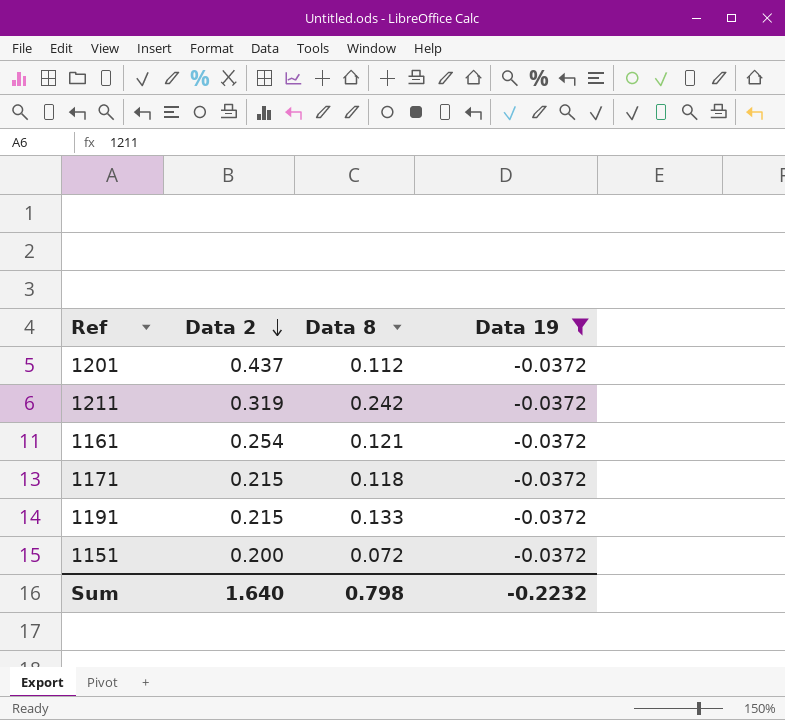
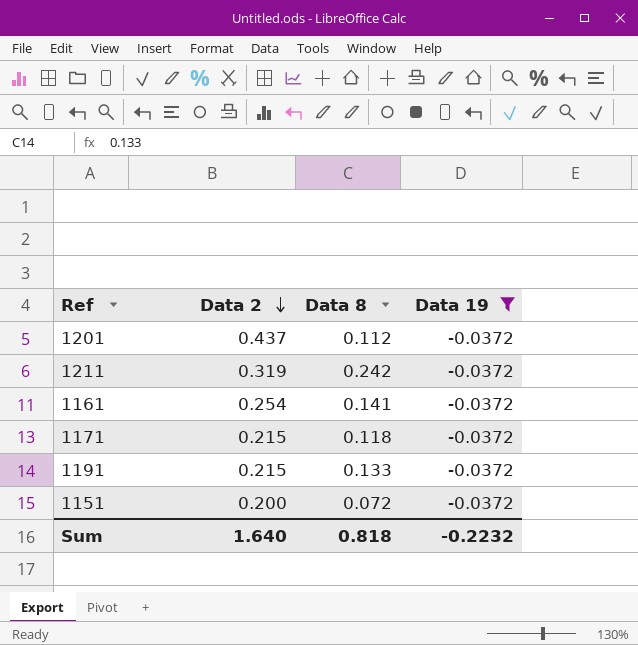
1161 | Data 8: 0.121 -> 0.141
Sum | Data 8: 0.798 -> 0.818

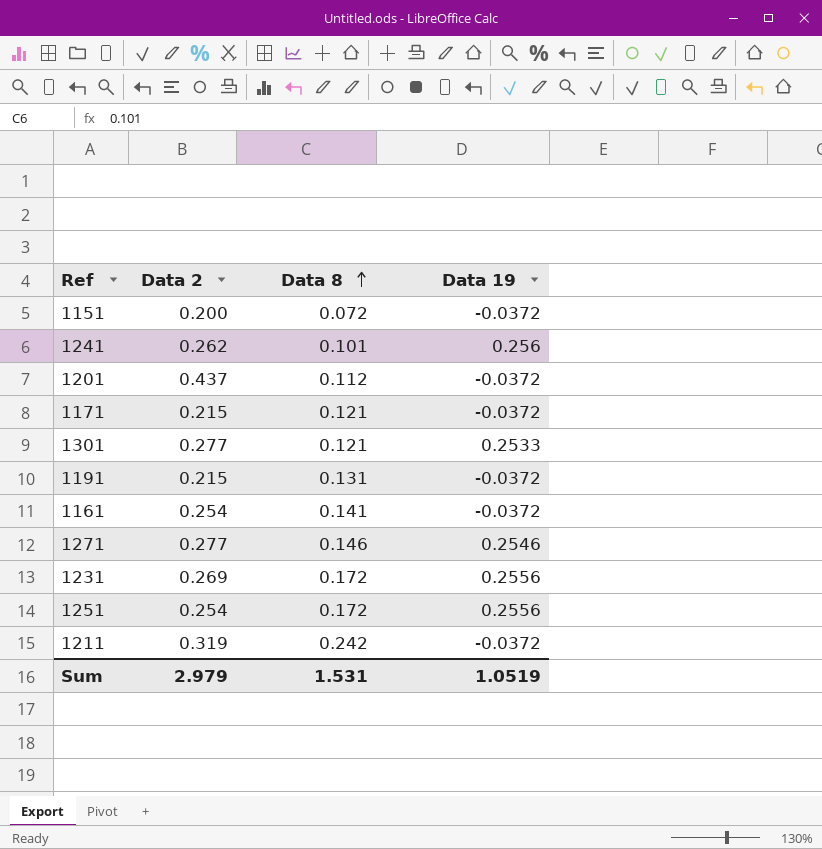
filter: Data 19 = -0.0372 -> none
row order: Data 2 descending -> Data 8 ascending
1171 | Data 8: 0.118 -> 0.121
1191 | Data 8: 0.133 -> 0.131
Sum | Data 2: 1.640 -> 2.979
Sum | Data 8: 0.818 -> 1.531
Sum | Data 19: -0.2232 -> 1.0519

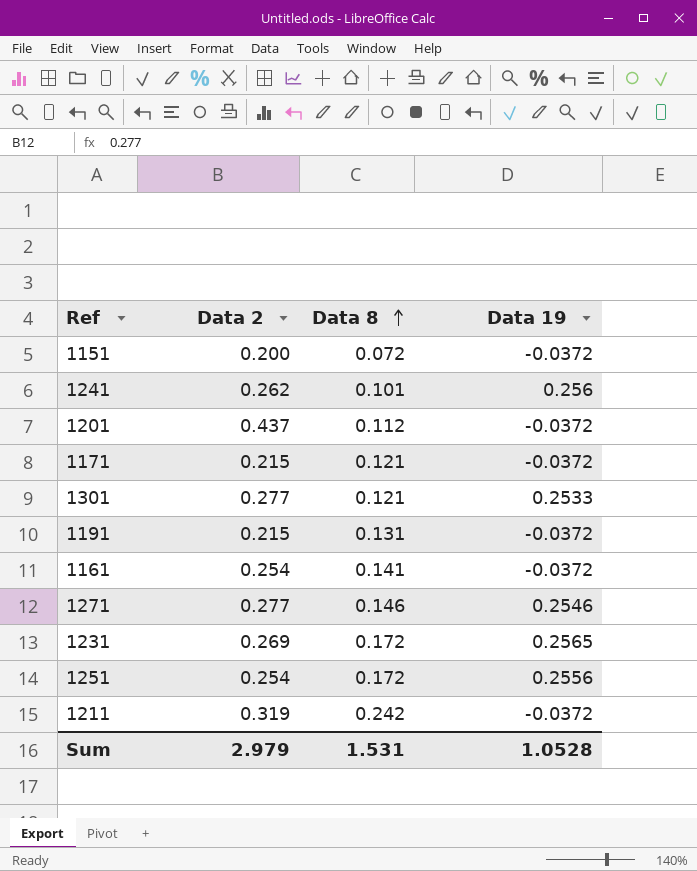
1231 | Data 19: 0.2556 -> 0.2565
Sum | Data 19: 1.0519 -> 1.0528

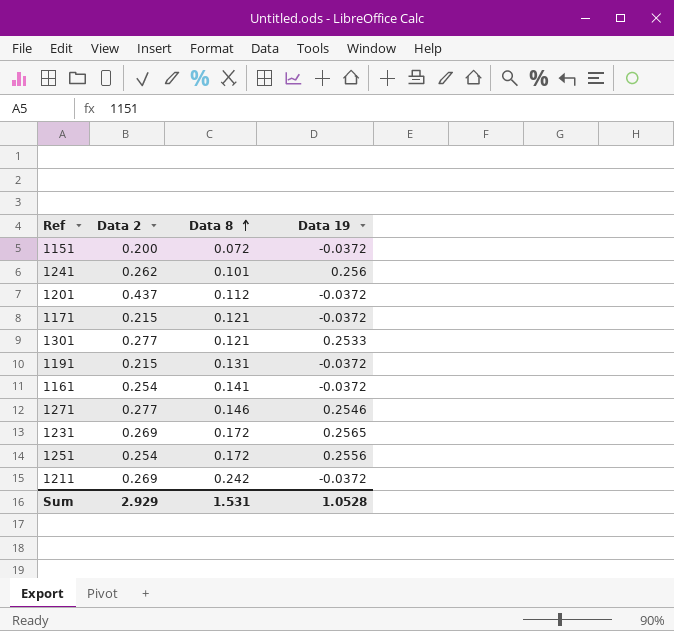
1211 | Data 2: 0.319 -> 0.269
Sum | Data 2: 2.979 -> 2.929

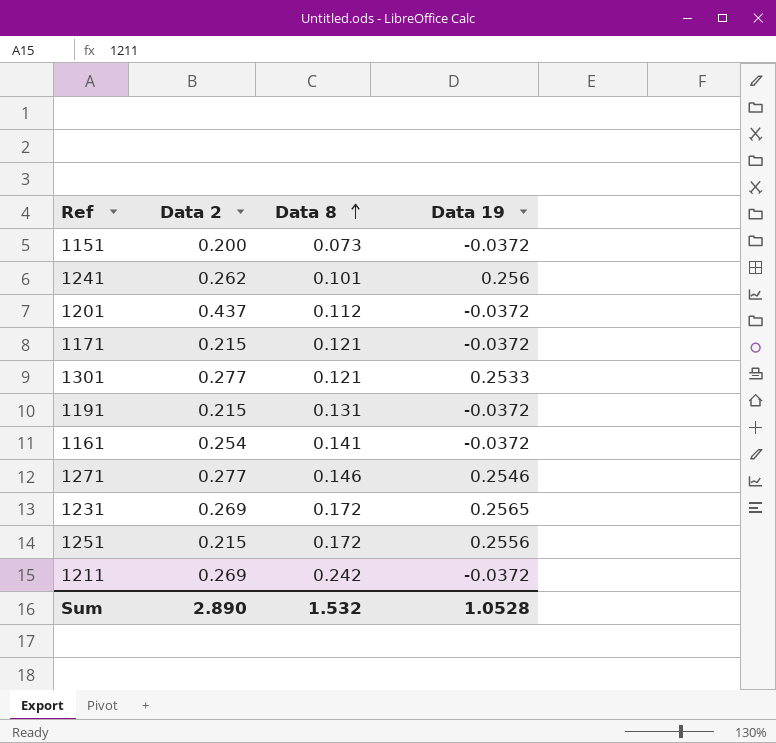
1151 | Data 8: 0.072 -> 0.073
1251 | Data 2: 0.254 -> 0.215
Sum | Data 2: 2.929 -> 2.890
Sum | Data 8: 1.531 -> 1.532

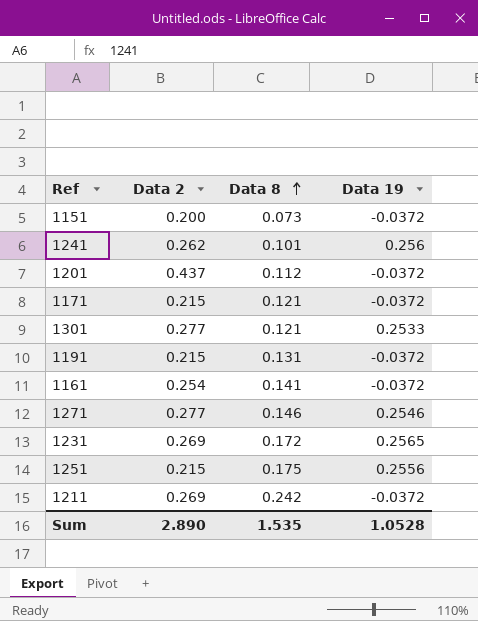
1251 | Data 8: 0.172 -> 0.175
Sum | Data 8: 1.532 -> 1.535

